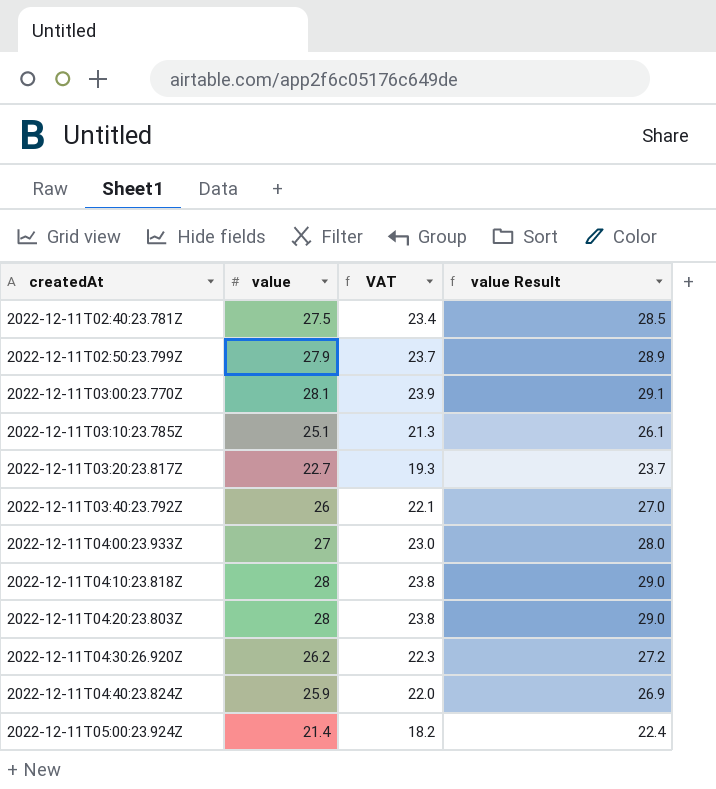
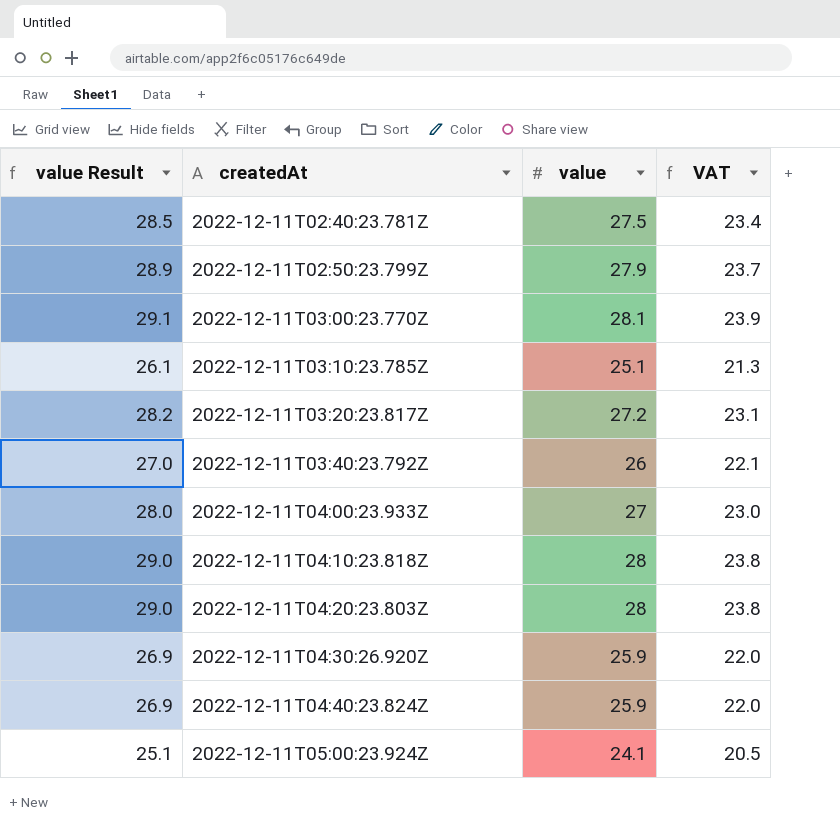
column value Result | position: 4 -> 1
2022-12-11T03:20:23.817Z | value Result: 23.7 -> 28.2
2022-12-11T03:20:23.817Z | value: 22.7 -> 27.2
2022-12-11T03:20:23.817Z | VAT: 19.3 -> 23.1
2022-12-11T04:30:26.920Z | value Result: 27.2 -> 26.9
2022-12-11T04:30:26.920Z | value: 26.2 -> 25.9
2022-12-11T04:30:26.920Z | VAT: 22.3 -> 22.0
2022-12-11T05:00:23.924Z | value Result: 22.4 -> 25.1
2022-12-11T05:00:23.924Z | value: 21.4 -> 24.1
2022-12-11T05:00:23.924Z | VAT: 18.2 -> 20.5

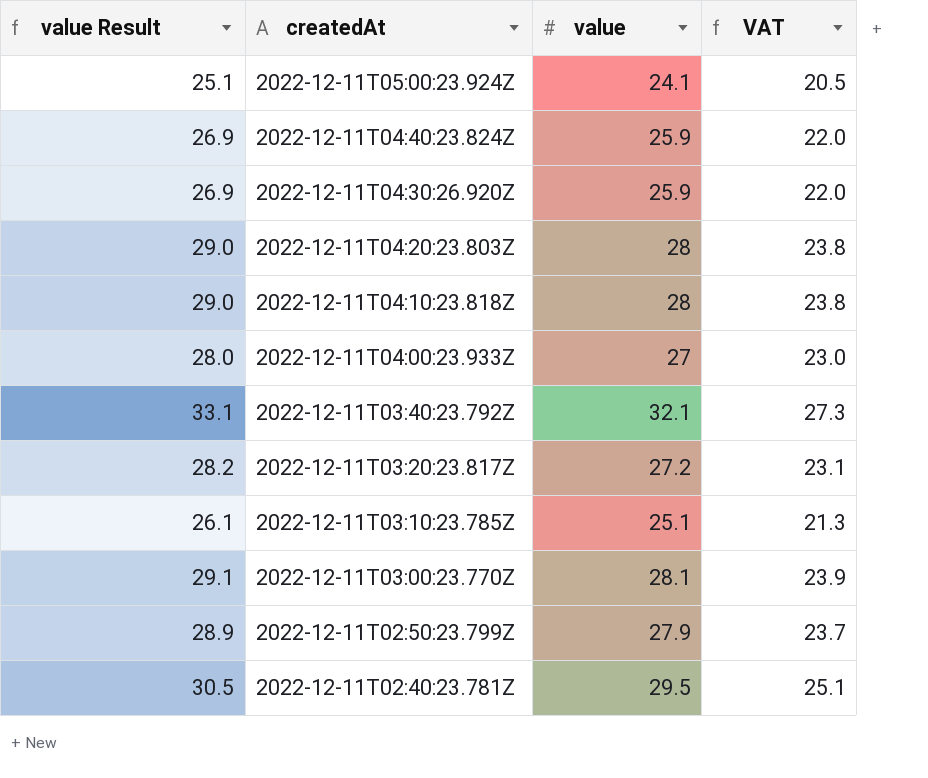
row order: createdAt ascending -> createdAt descending
2022-12-11T03:40:23.792Z | value Result: 27.0 -> 33.1
2022-12-11T03:40:23.792Z | value: 26 -> 32.1
2022-12-11T03:40:23.792Z | VAT: 22.1 -> 27.3
2022-12-11T02:40:23.781Z | value Result: 28.5 -> 30.5
2022-12-11T02:40:23.781Z | value: 27.5 -> 29.5
2022-12-11T02:40:23.781Z | VAT: 23.4 -> 25.1

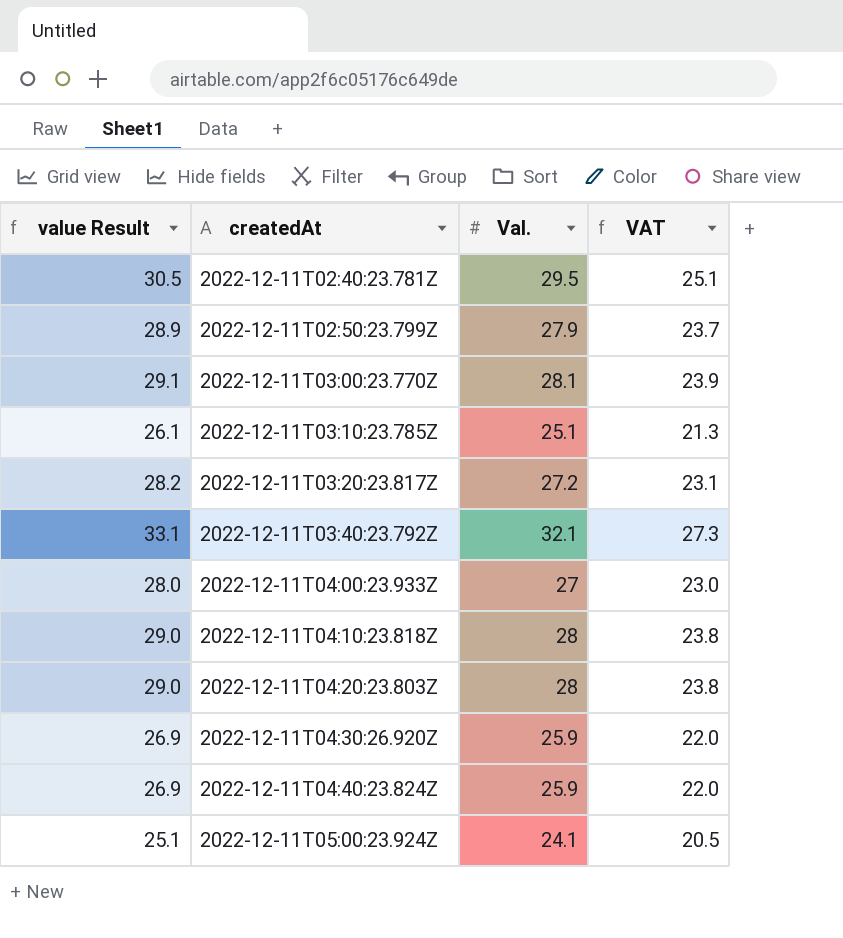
row order: createdAt descending -> createdAt ascending
column name: value -> Val.

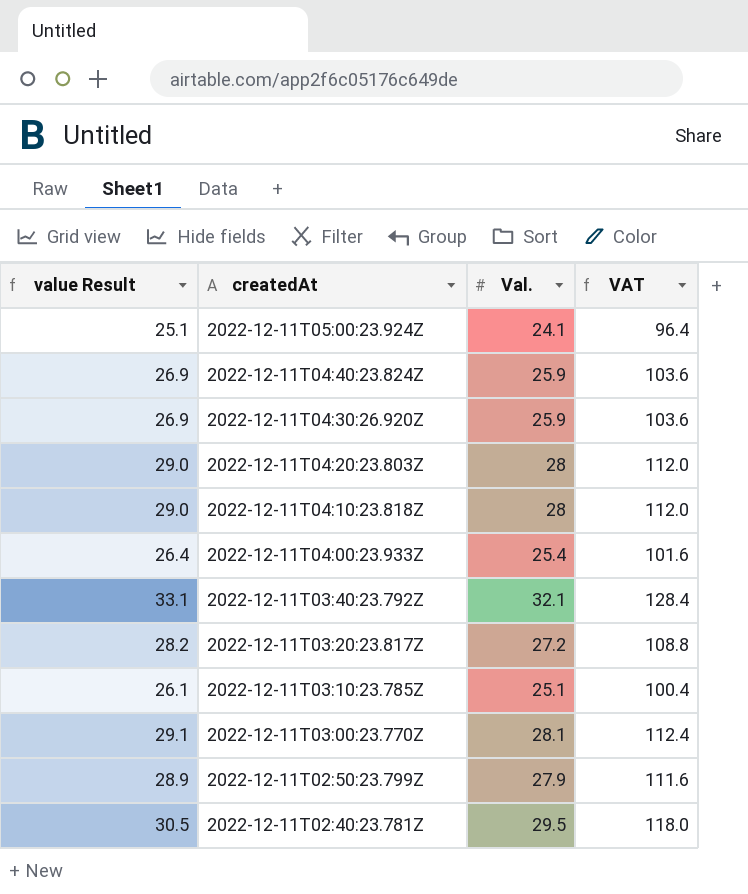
row order: createdAt ascending -> createdAt descending
column VAT | formula: [Val.] * 0.85 -> [Val.] * 4
2022-12-11T04:00:23.933Z | value Result: 28.0 -> 26.4
2022-12-11T04:00:23.933Z | Val.: 27 -> 25.4

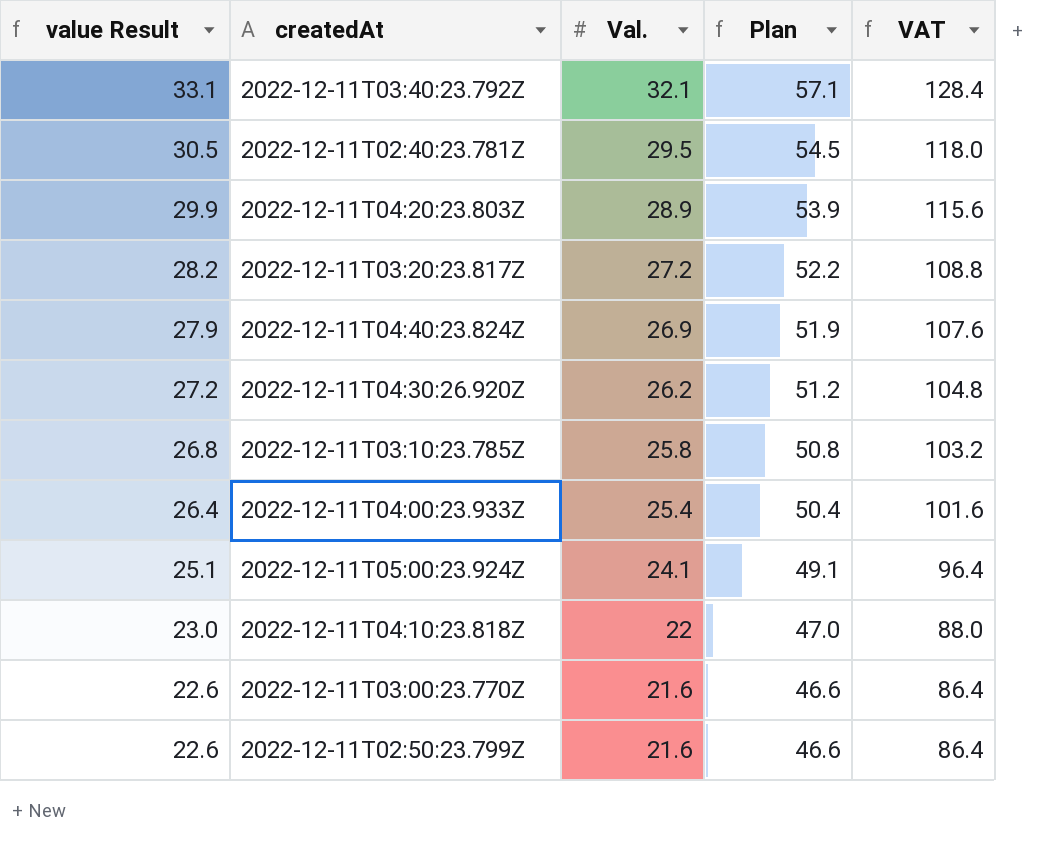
row order: createdAt descending -> value Result descending
column Plan | formula: none -> [Val.] + 25
2022-12-11T04:20:23.803Z | value Result: 29.0 -> 29.9
2022-12-11T04:20:23.803Z | Val.: 28 -> 28.9
2022-12-11T04:20:23.803Z | VAT: 112.0 -> 115.6
2022-12-11T04:40:23.824Z | value Result: 26.9 -> 27.9
2022-12-11T04:40:23.824Z | Val.: 25.9 -> 26.9
2022-12-11T04:40:23.824Z | VAT: 103.6 -> 107.6
2022-12-11T04:30:26.920Z | value Result: 26.9 -> 27.2
2022-12-11T04:30:26.920Z | Val.: 25.9 -> 26.2
2022-12-11T04:30:26.920Z | VAT: 103.6 -> 104.8
2022-12-11T03:10:23.785Z | value Result: 26.1 -> 26.8
2022-12-11T03:10:23.785Z | Val.: 25.1 -> 25.8
2022-12-11T03:10:23.785Z | VAT: 100.4 -> 103.2
2022-12-11T04:10:23.818Z | value Result: 29.0 -> 23.0
2022-12-11T04:10:23.818Z | Val.: 28 -> 22
2022-12-11T04:10:23.818Z | VAT: 112.0 -> 88.0
2022-12-11T03:00:23.770Z | value Result: 29.1 -> 22.6
2022-12-11T03:00:23.770Z | Val.: 28.1 -> 21.6
2022-12-11T03:00:23.770Z | VAT: 112.4 -> 86.4
2022-12-11T02:50:23.799Z | value Result: 28.9 -> 22.6
2022-12-11T02:50:23.799Z | Val.: 27.9 -> 21.6
2022-12-11T02:50:23.799Z | VAT: 111.6 -> 86.4

